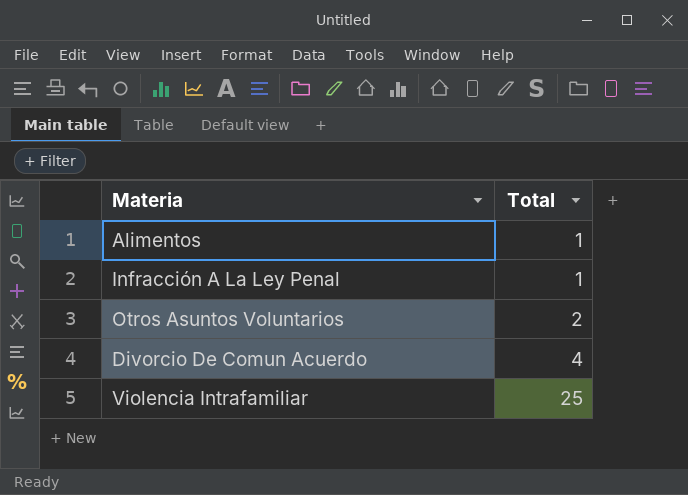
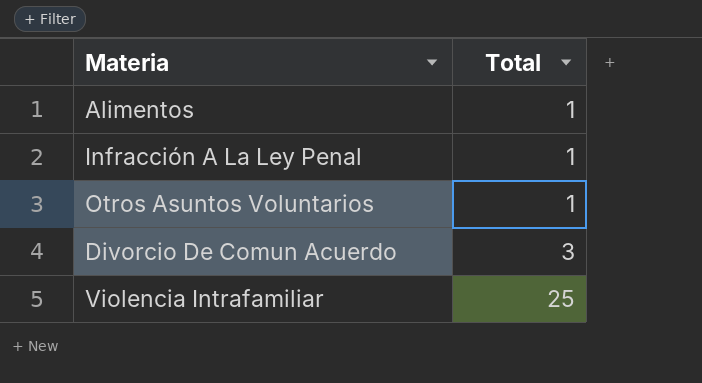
Otros Asuntos Voluntarios | Total: 2 -> 1
Divorcio De Comun Acuerdo | Total: 4 -> 3

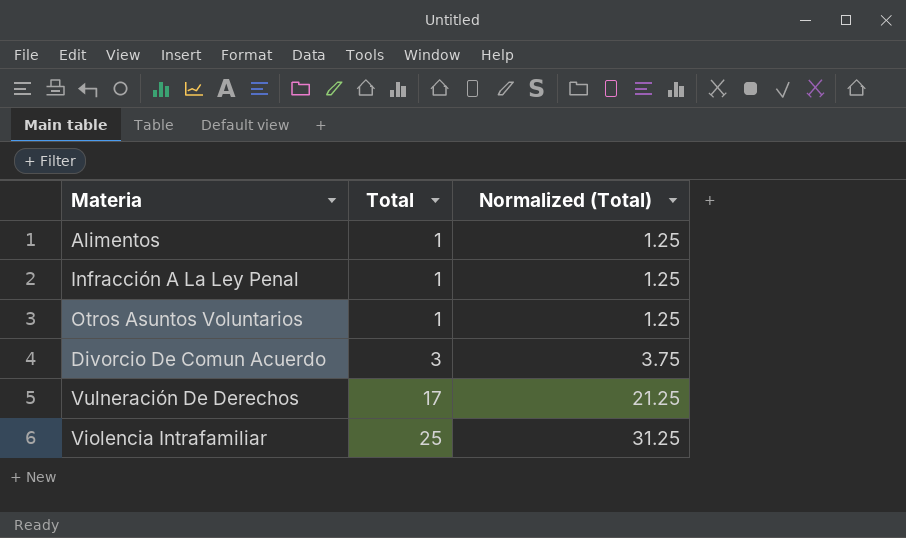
column Normalized (Total) | formula: none -> [Total] * 1.25
row Vulneración De Derechos: none -> 17 | 21.25

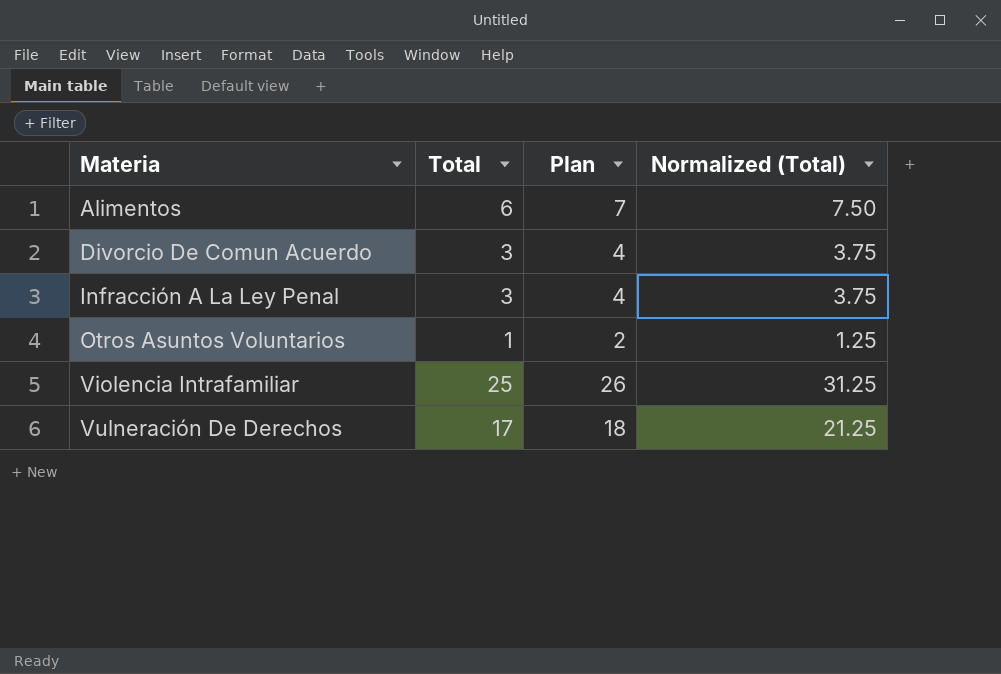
row order: Total ascending -> Materia ascending
column Plan | formula: none -> [Total] + 1
Alimentos | Total: 1 -> 6
Alimentos | Normalized (Total): 1.25 -> 7.50
Infracción A La Ley Penal | Total: 1 -> 3
Infracción A La Ley Penal | Normalized (Total): 1.25 -> 3.75

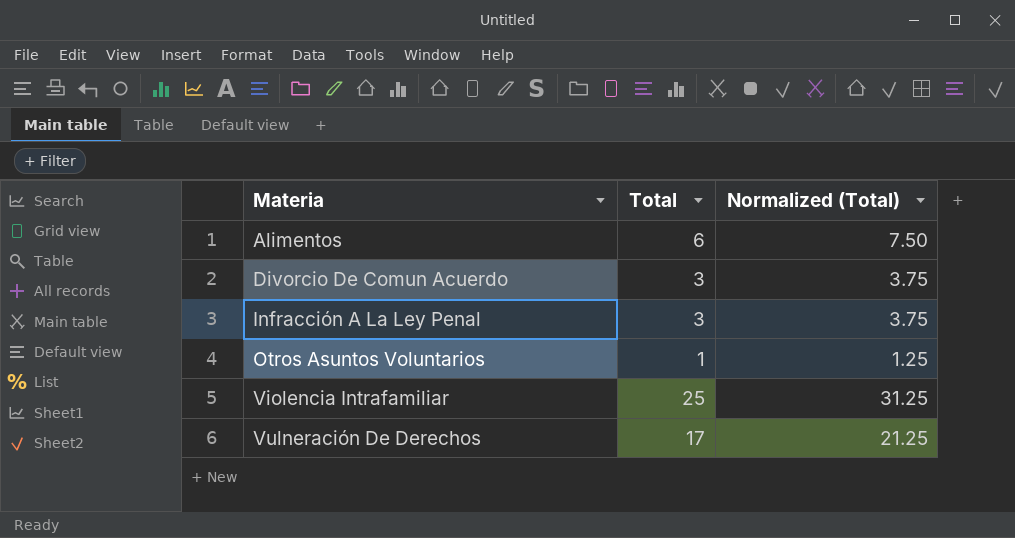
column Plan | formula: [Total] + 1 -> none

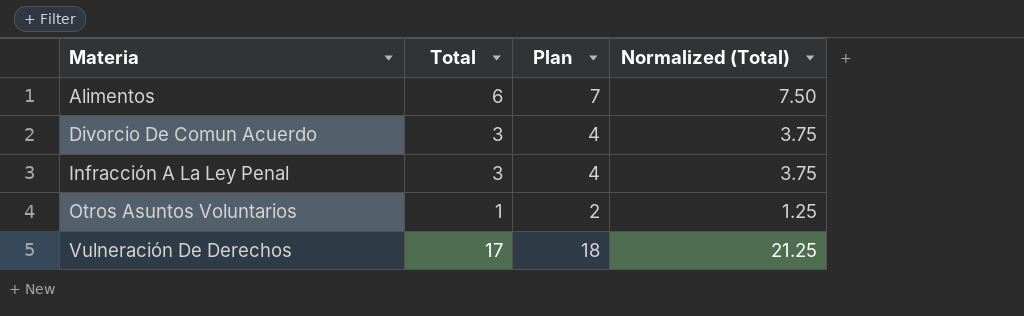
column Plan | formula: none -> [Total] + 1
row Violencia Intrafamiliar: 25 | 31.25 -> none

